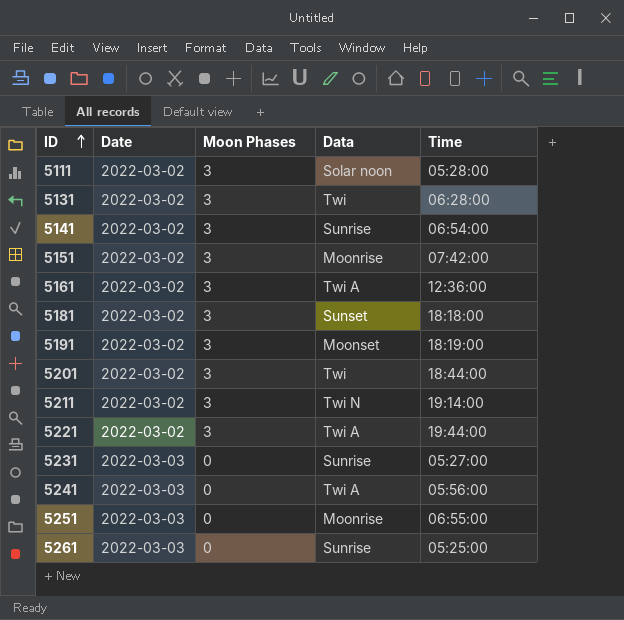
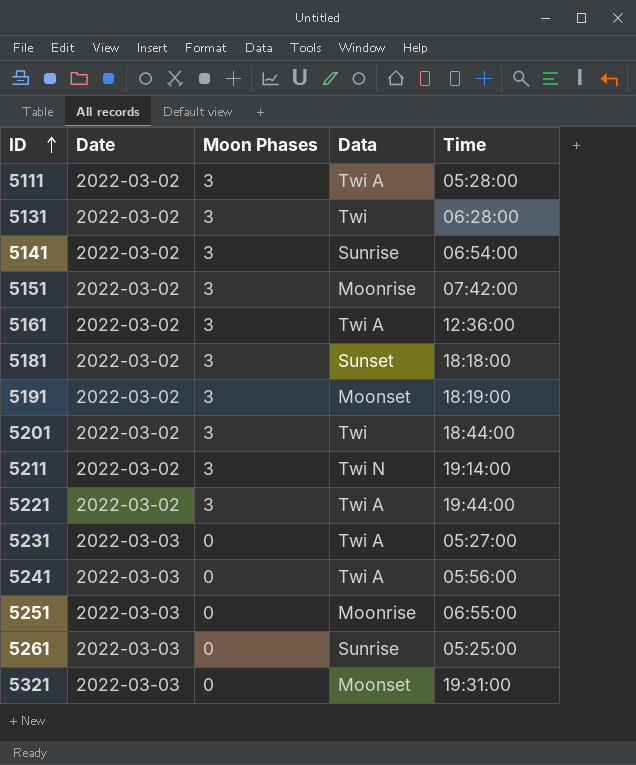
5111 | Data: Solar noon -> Twi A
5231 | Data: Sunrise -> Twi A
row 5321: none -> 2022-03-03 | 0 | Moonset | 19:31:00

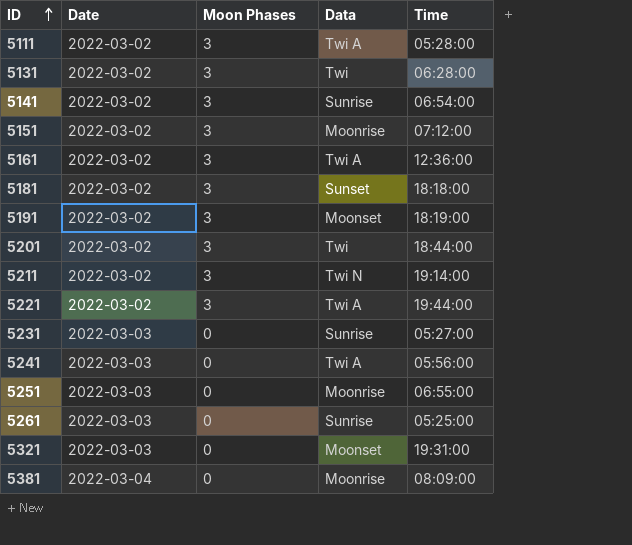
5151 | Time: 07:42:00 -> 07:12:00
5231 | Data: Twi A -> Sunrise
row 5381: none -> 2022-03-04 | 0 | Moonrise | 08:09:00

